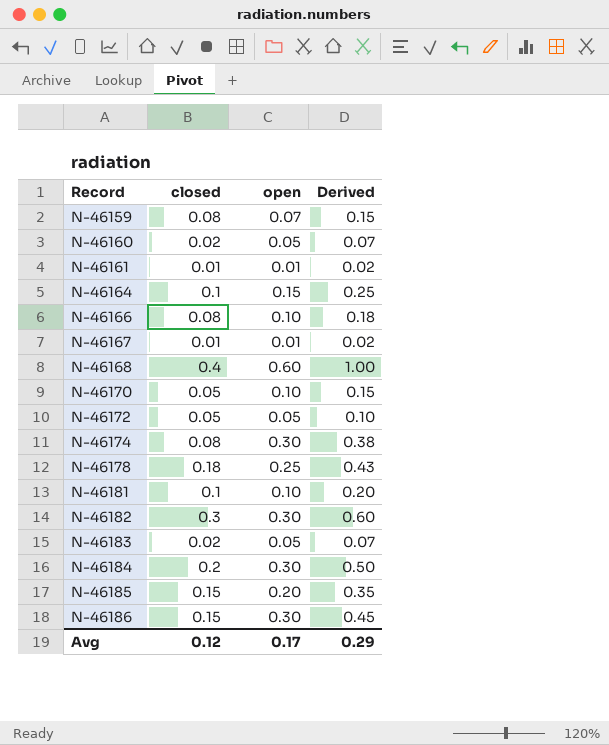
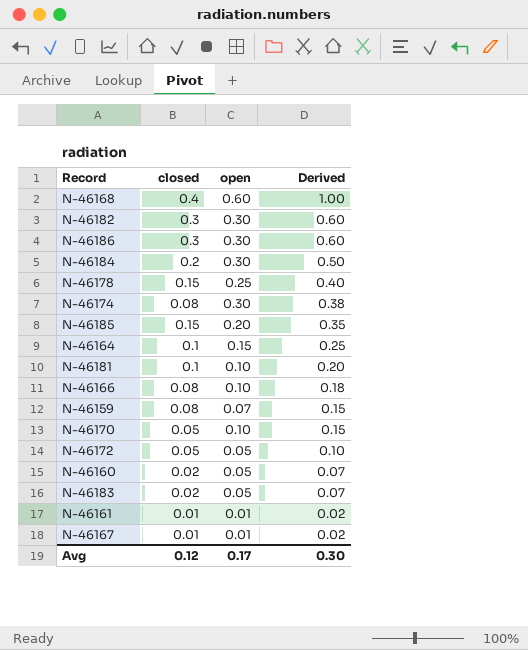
row order: Record ascending -> Derived descending
N-46186 | closed: 0.15 -> 0.3
N-46186 | Derived: 0.45 -> 0.60
N-46178 | closed: 0.18 -> 0.15
N-46178 | Derived: 0.43 -> 0.40
Avg | Derived: 0.29 -> 0.30

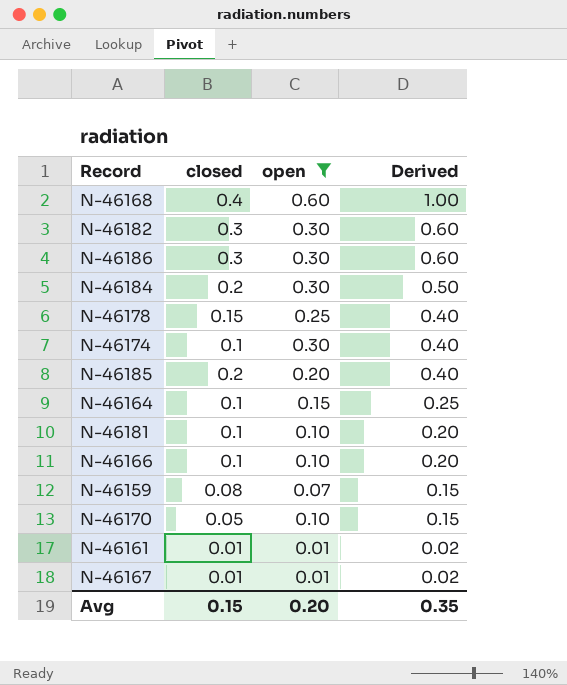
filter: none -> open != 0.05
N-46174 | closed: 0.08 -> 0.1
N-46174 | Derived: 0.38 -> 0.40
N-46185 | closed: 0.15 -> 0.2
N-46185 | Derived: 0.35 -> 0.40
N-46166 | closed: 0.08 -> 0.1
N-46166 | Derived: 0.18 -> 0.20
Avg | closed: 0.12 -> 0.15
Avg | open: 0.17 -> 0.20
Avg | Derived: 0.30 -> 0.35

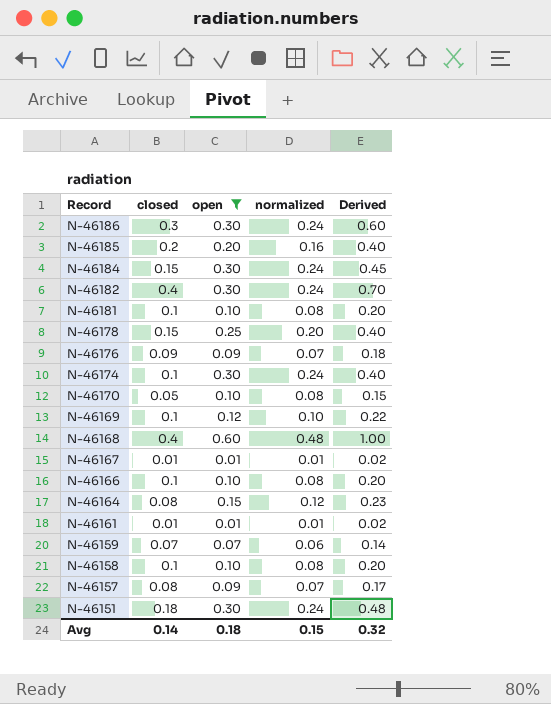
row order: Derived descending -> Record descending
column normalized | formula: none -> [open] * 0.8
N-46184 | closed: 0.2 -> 0.15
N-46184 | Derived: 0.50 -> 0.45
N-46182 | closed: 0.3 -> 0.4
N-46182 | Derived: 0.60 -> 0.70
row N-46176: none -> 0.09 | 0.09 | 0.07 | 0.18
row N-46169: none -> 0.1 | 0.12 | 0.10 | 0.22
N-46164 | closed: 0.1 -> 0.08
N-46164 | Derived: 0.25 -> 0.23
N-46159 | closed: 0.08 -> 0.07
N-46159 | Derived: 0.15 -> 0.14
row N-46158: none -> 0.1 | 0.10 | 0.08 | 0.20
row N-46157: none -> 0.08 | 0.09 | 0.07 | 0.17
row N-46151: none -> 0.18 | 0.30 | 0.24 | 0.48
Avg | closed: 0.15 -> 0.14
Avg | open: 0.20 -> 0.18
Avg | Derived: 0.35 -> 0.32

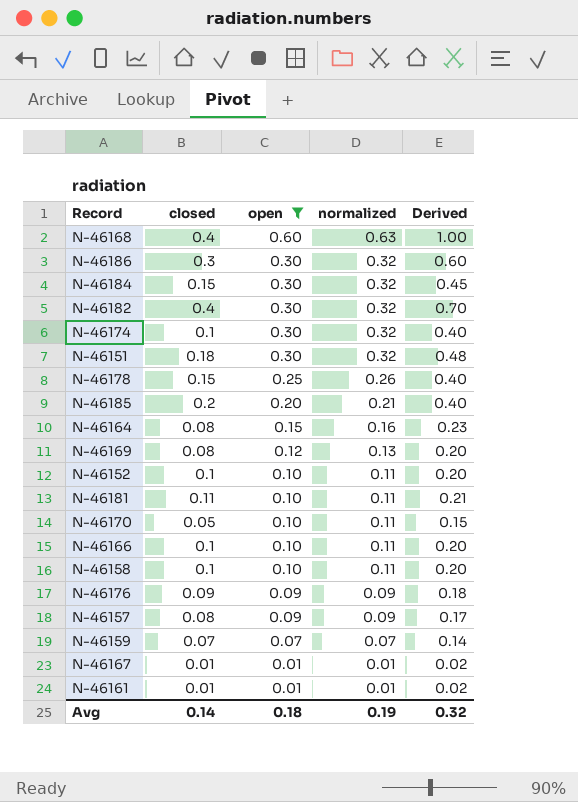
row order: Record descending -> open descending
column normalized | formula: [open] * 0.8 -> [open] * 1.05
N-46169 | closed: 0.1 -> 0.08
N-46169 | Derived: 0.22 -> 0.20
row N-46152: none -> 0.1 | 0.10 | 0.11 | 0.20
N-46181 | closed: 0.1 -> 0.11
N-46181 | Derived: 0.20 -> 0.21
Avg | normalized: 0.15 -> 0.19

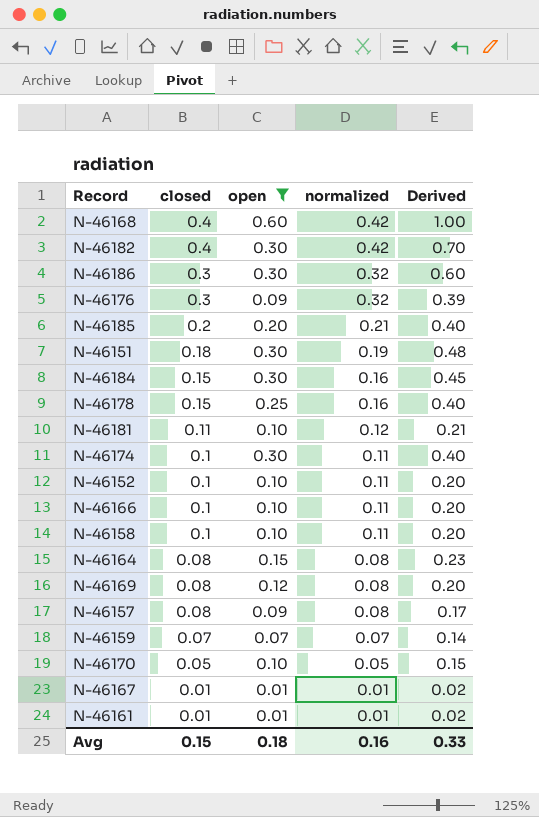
row order: open descending -> closed descending
column normalized | formula: [open] * 1.05 -> [closed] * 1.05
N-46176 | closed: 0.09 -> 0.3
N-46176 | Derived: 0.18 -> 0.39
Avg | closed: 0.14 -> 0.15
Avg | normalized: 0.19 -> 0.16
Avg | Derived: 0.32 -> 0.33

